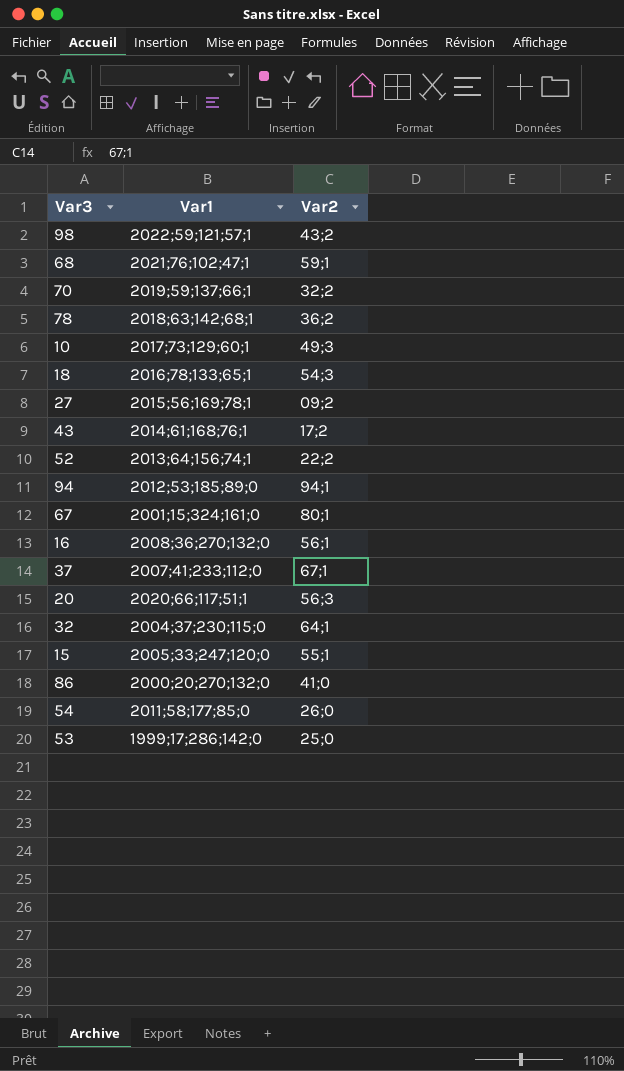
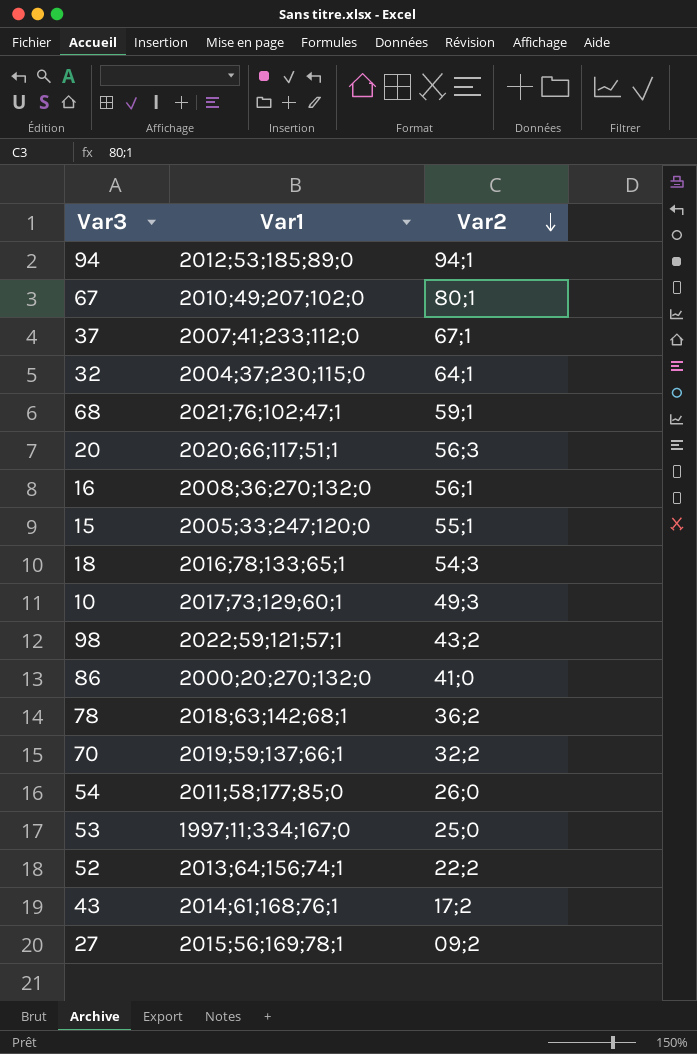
row order: none -> Var2 descending
67 | Var1: 2001;15;324;161;0 -> 2010;49;207;102;0
53 | Var1: 1999;17;286;142;0 -> 1997;11;334;167;0

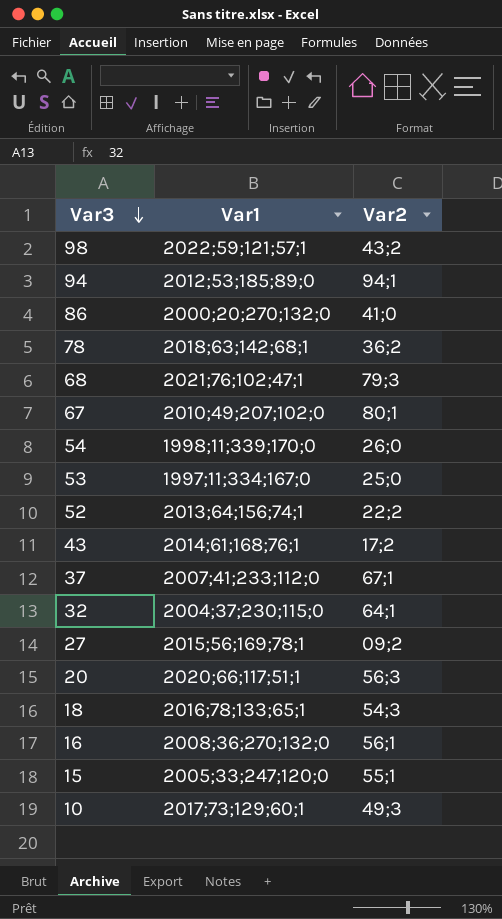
row order: Var2 descending -> Var3 descending
row 70: 2019;59;137;66;1 | 32;2 -> none
68 | Var2: 59;1 -> 79;3
54 | Var1: 2011;58;177;85;0 -> 1998;11;339;170;0

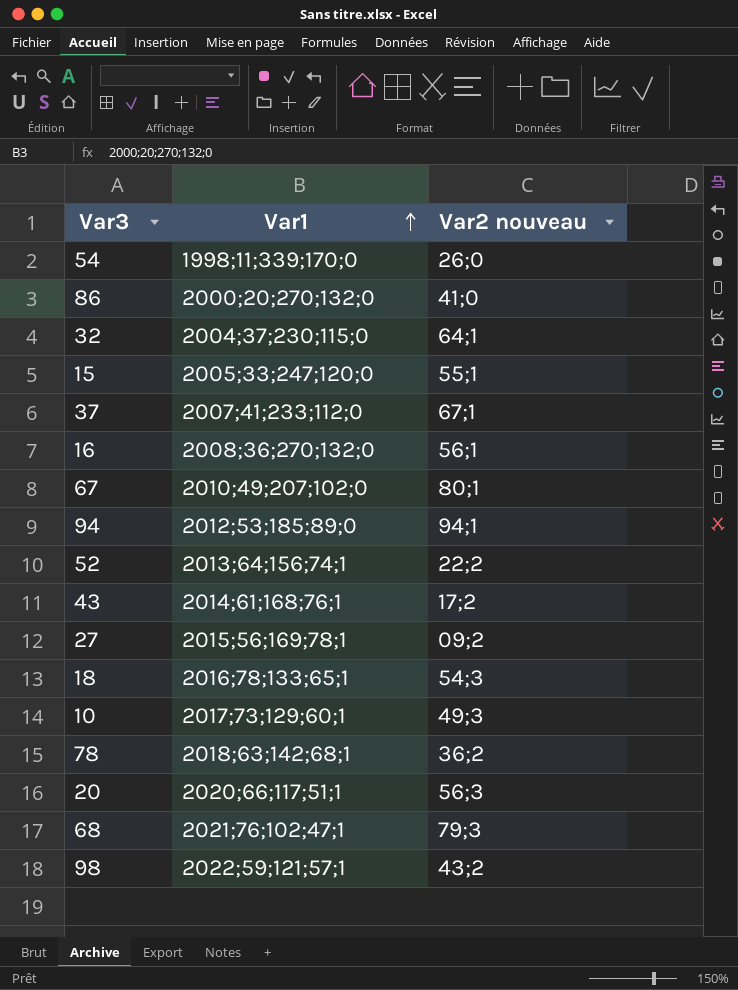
row order: Var3 descending -> Var1 ascending
column name: Var2 -> Var2 nouveau
row 53: 1997;11;334;167;0 | 25;0 -> none

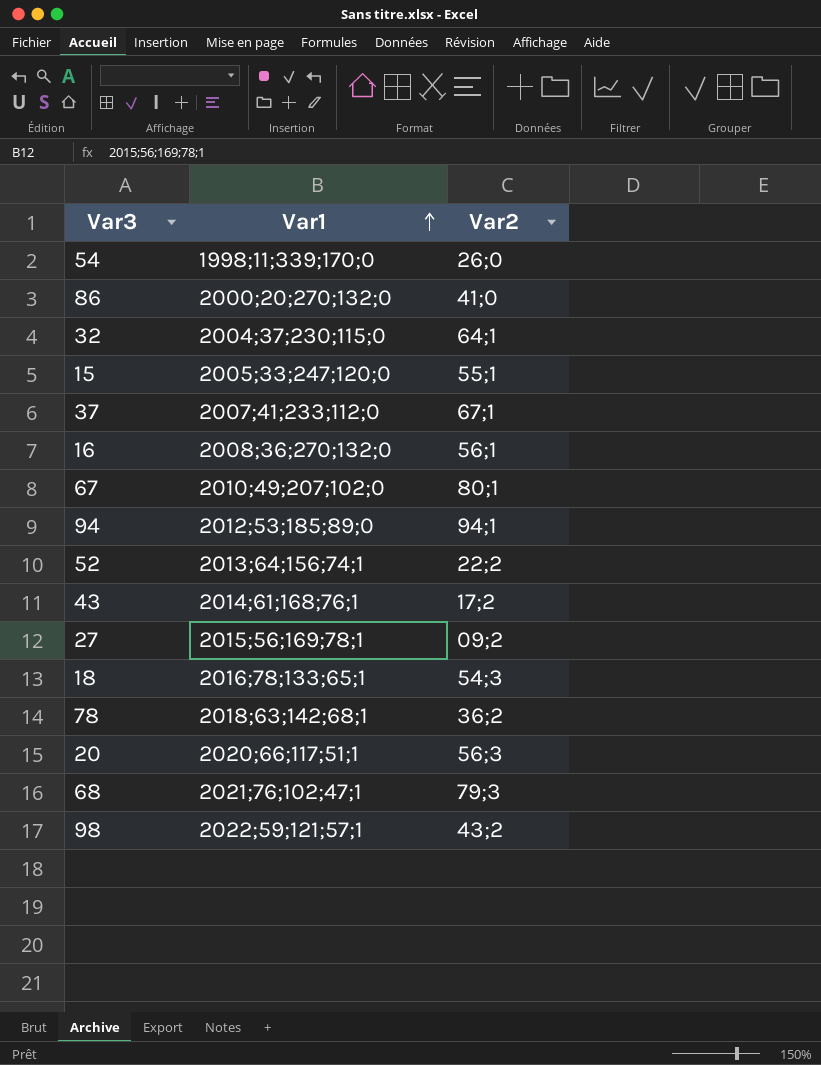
column name: Var2 nouveau -> Var2
row 10: 2017;73;129;60;1 | 49;3 -> none

